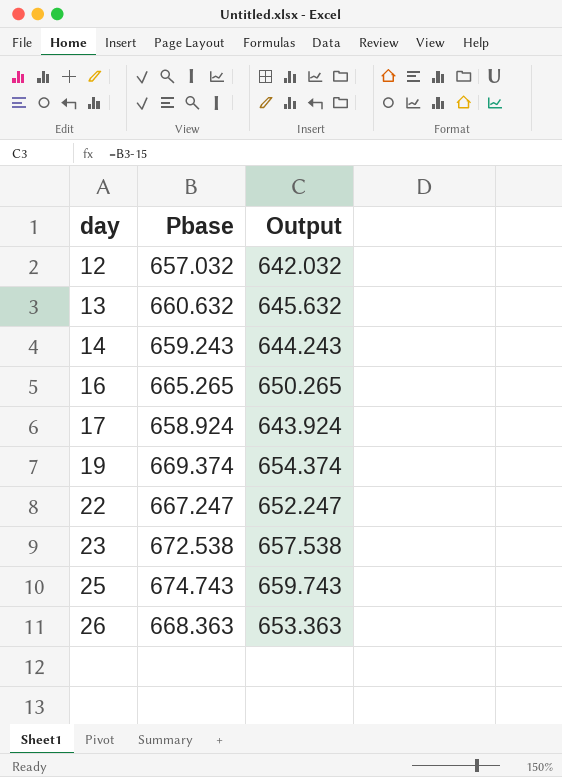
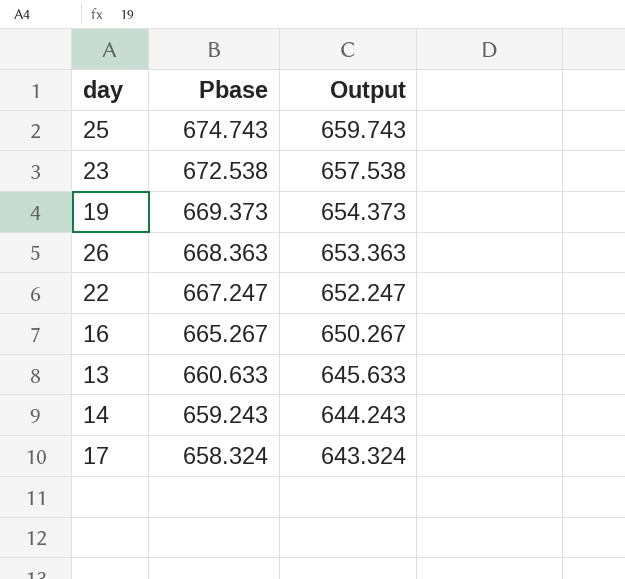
row order: day ascending -> Pbase descending
row 12: 657.032 | 642.032 -> none
19 | Pbase: 669.374 -> 669.373
19 | Output: 654.374 -> 654.373
16 | Pbase: 665.265 -> 665.267
16 | Output: 650.265 -> 650.267
13 | Pbase: 660.632 -> 660.633
13 | Output: 645.632 -> 645.633
17 | Pbase: 658.924 -> 658.324
17 | Output: 643.924 -> 643.324

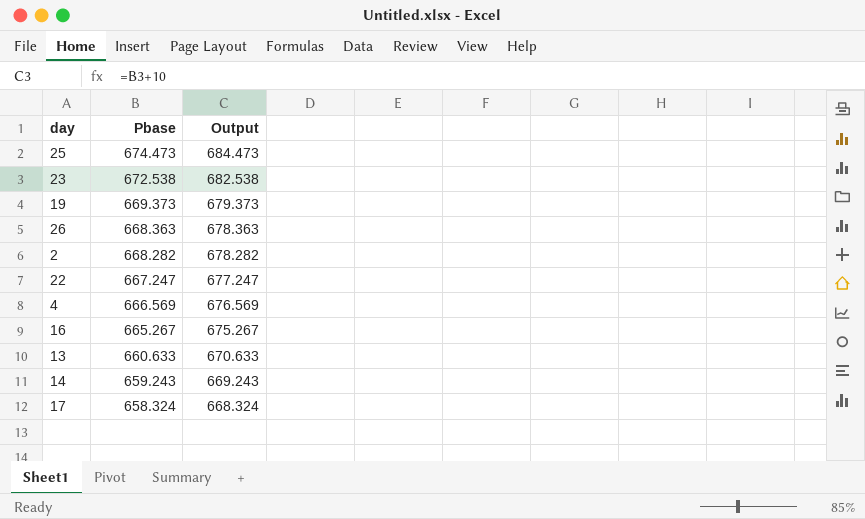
column Output | formula: [Pbase] - 15 -> [Pbase] + 10
25 | Pbase: 674.743 -> 674.473
row 2: none -> 668.282 | 678.282
row 4: none -> 666.569 | 676.569

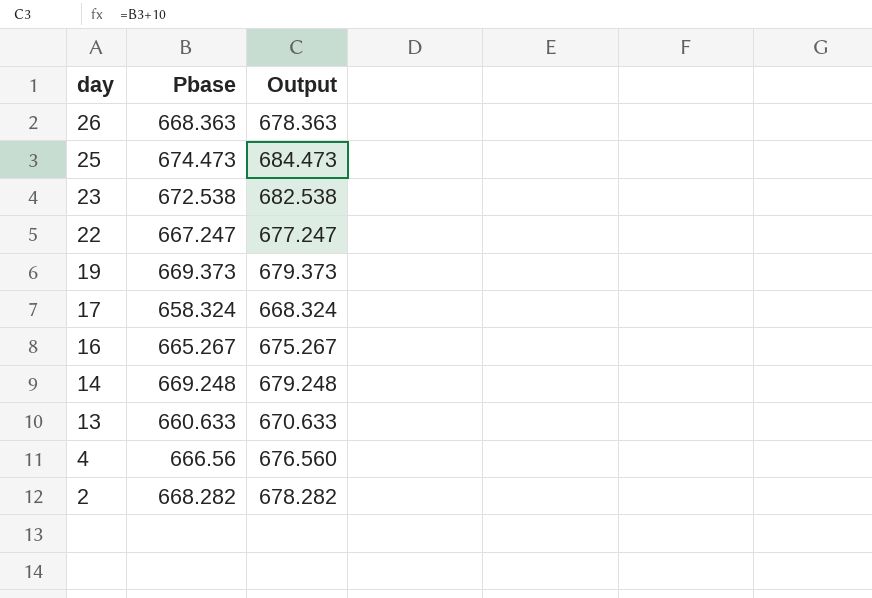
row order: Pbase descending -> day descending
14 | Pbase: 659.243 -> 669.248
14 | Output: 669.243 -> 679.248
4 | Pbase: 666.569 -> 666.56
4 | Output: 676.569 -> 676.560

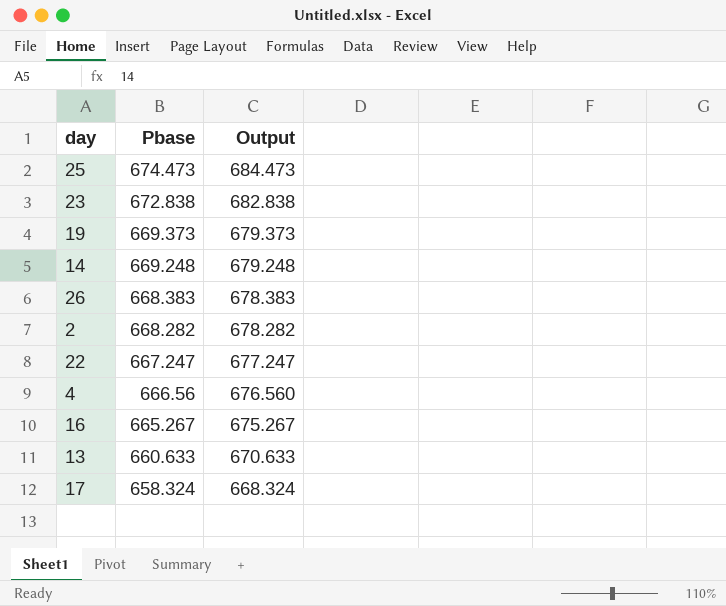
row order: day descending -> Pbase descending
23 | Pbase: 672.538 -> 672.838
23 | Output: 682.538 -> 682.838
26 | Pbase: 668.363 -> 668.383
26 | Output: 678.363 -> 678.383

